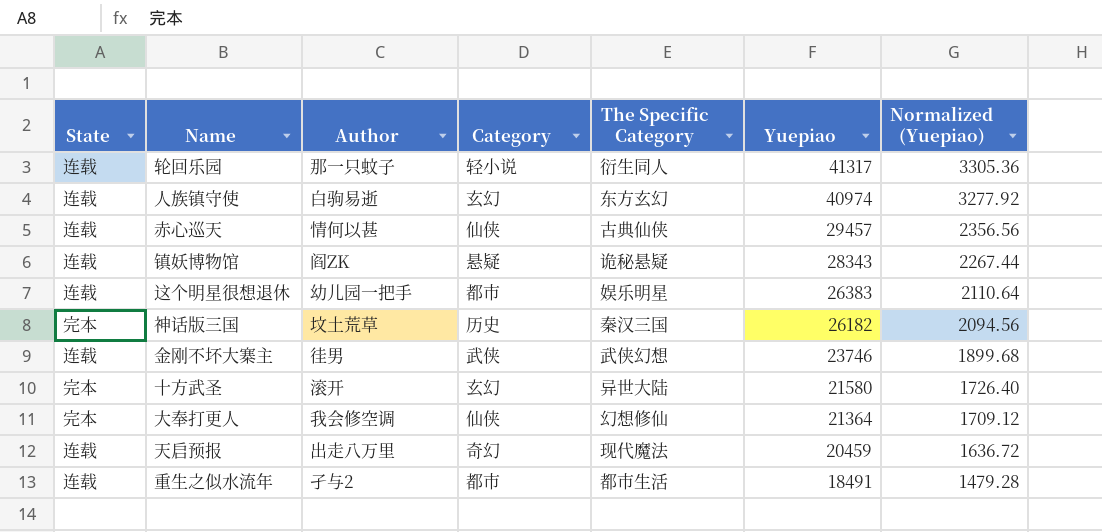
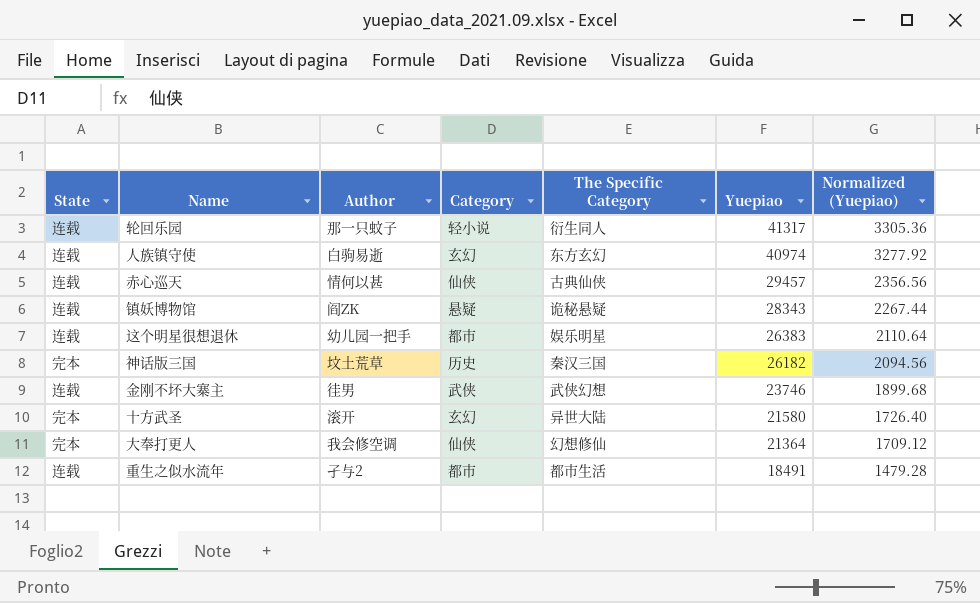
row 天启预报: 连载 | 出走八万里 | 奇幻 | 现代魔法 | 20459 | 1636.72 -> none

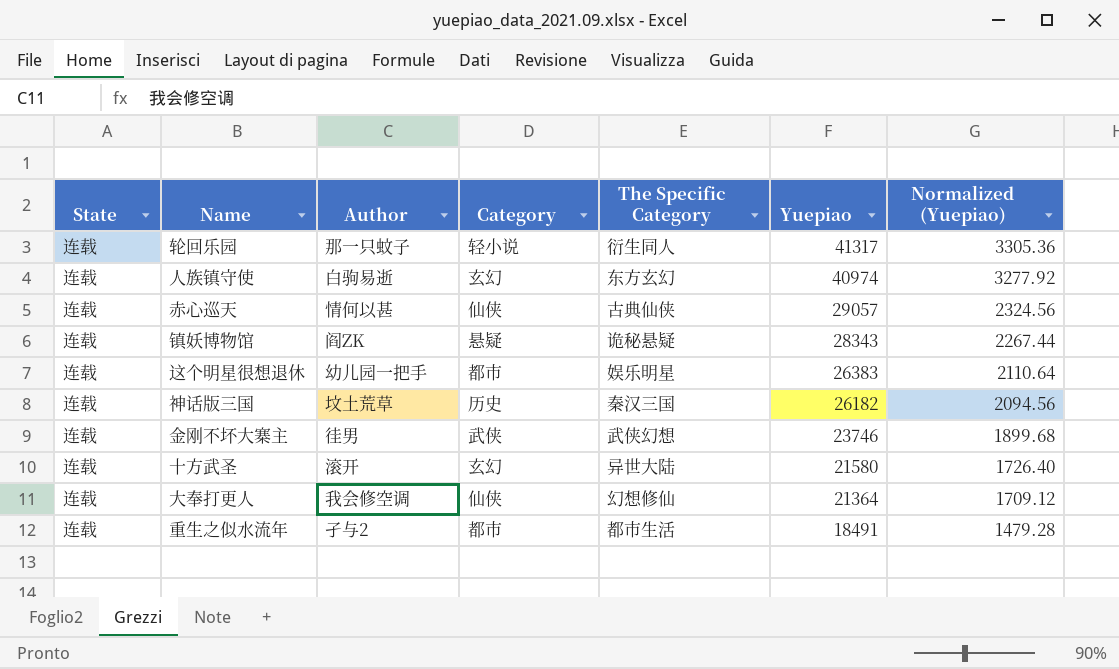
赤心巡天 | Yuepiao: 29457 -> 29057
赤心巡天 | Normalized (Yuepiao): 2356.56 -> 2324.56
神话版三国 | State: 完本 -> 连载
十方武圣 | State: 完本 -> 连载
大奉打更人 | State: 完本 -> 连载

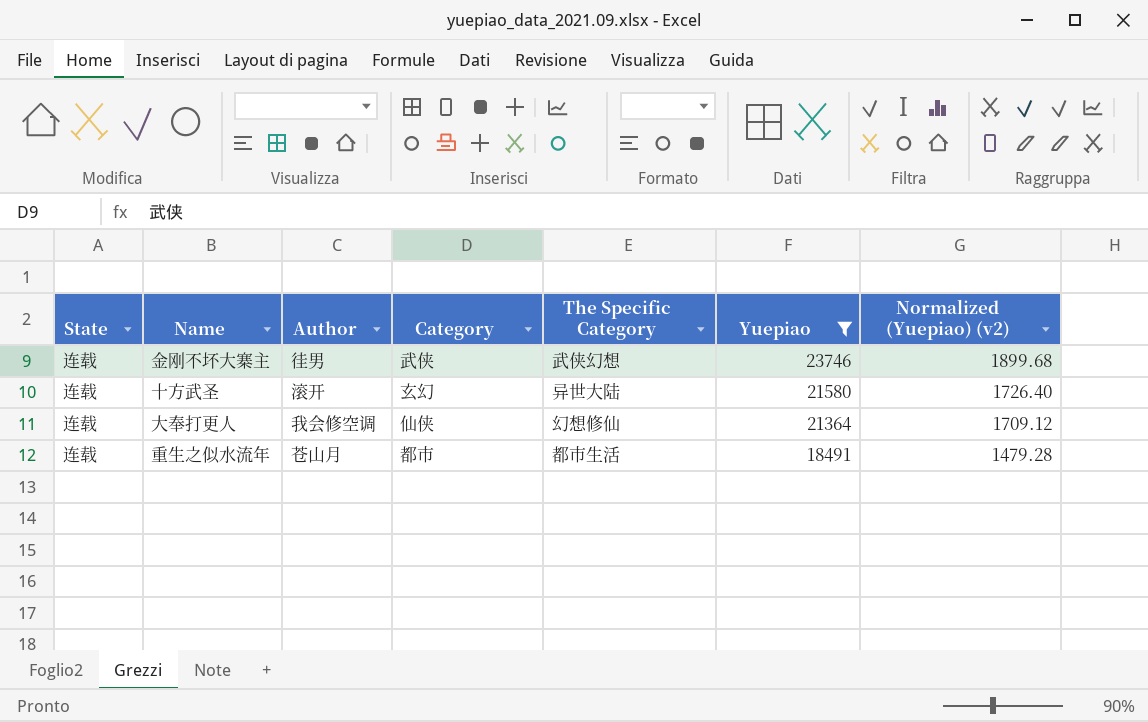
filter: none -> Yuepiao <= 23746
column name: Normalized (Yuepiao) -> Normalized (Yuepiao) (v2)
重生之似水流年 | Author: 孑与2 -> 苍山月

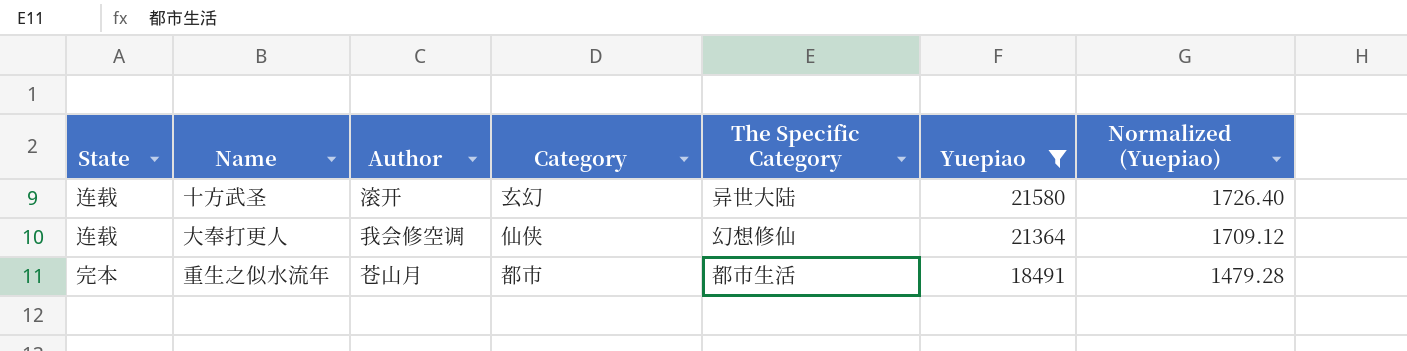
column name: Normalized (Yuepiao) (v2) -> Normalized (Yuepiao)
row 金刚不坏大寨主: 连载 | 徍男 | 武侠 | 武侠幻想 | 23746 | 1899.68 -> none
重生之似水流年 | State: 连载 -> 完本

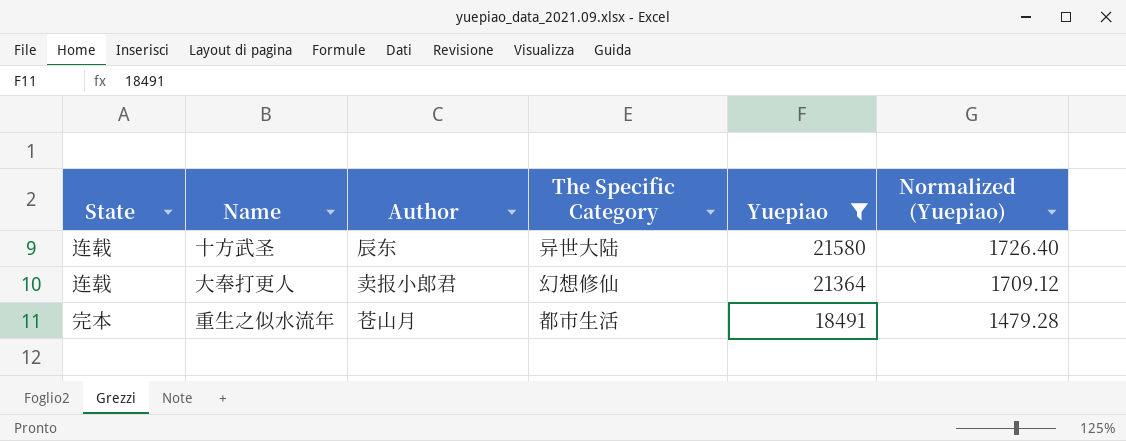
column Category | position: 4 -> none
十方武圣 | Author: 滚开 -> 辰东
大奉打更人 | Author: 我会修空调 -> 卖报小郎君

